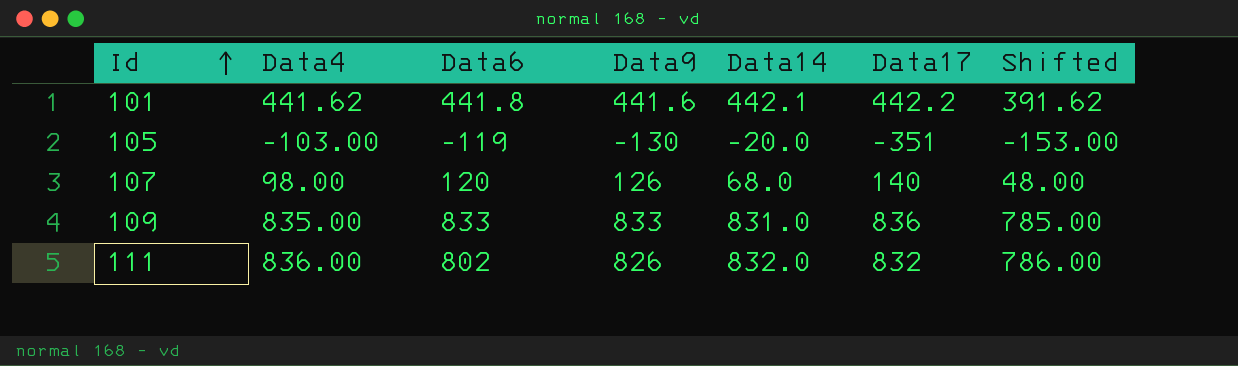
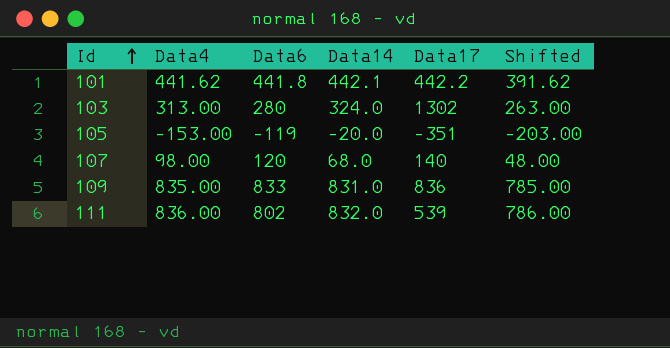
column Data9 | position: 4 -> none
row 103: none -> 313.00 | 280 | 324.0 | 1302 | 263.00
105 | Data4: -103.00 -> -153.00
105 | Shifted: -153.00 -> -203.00
111 | Data17: 832 -> 539

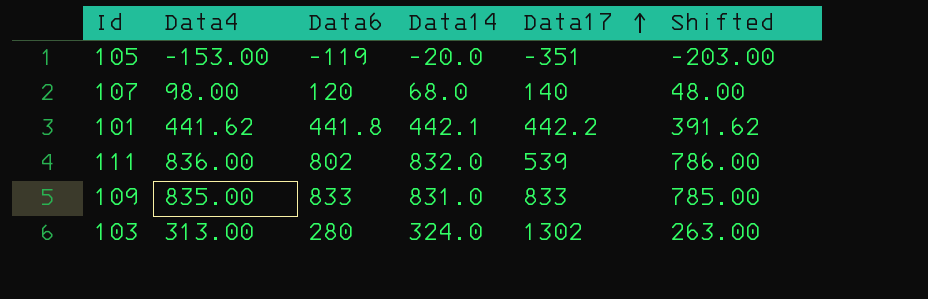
row order: Id ascending -> Data17 ascending
109 | Data17: 836 -> 833

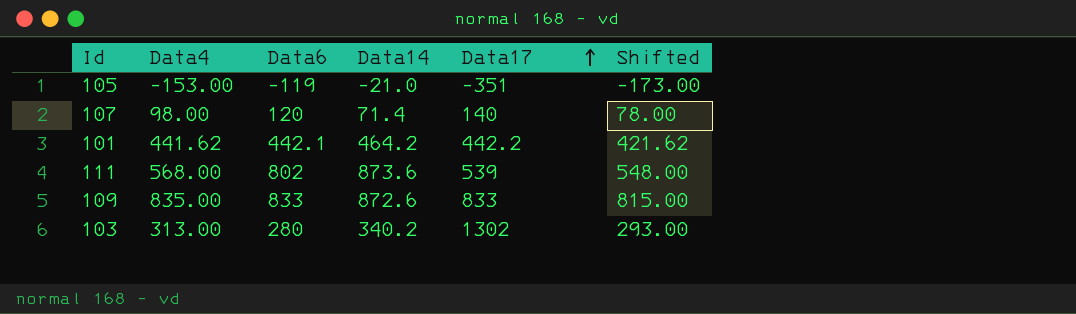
column Shifted | formula: [Data4] - 50 -> [Data4] - 20
105 | Data14: -20.0 -> -21.0
107 | Data14: 68.0 -> 71.4
101 | Data6: 441.8 -> 442.1
101 | Data14: 442.1 -> 464.2
111 | Data4: 836.00 -> 568.00
111 | Data14: 832.0 -> 873.6
109 | Data14: 831.0 -> 872.6
103 | Data14: 324.0 -> 340.2

